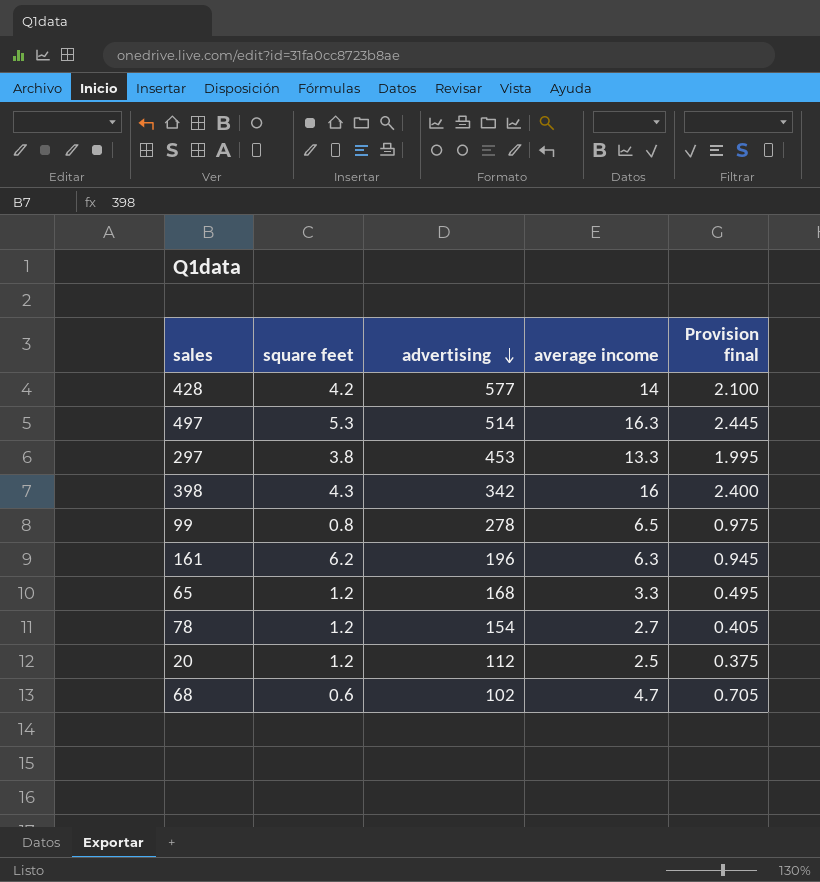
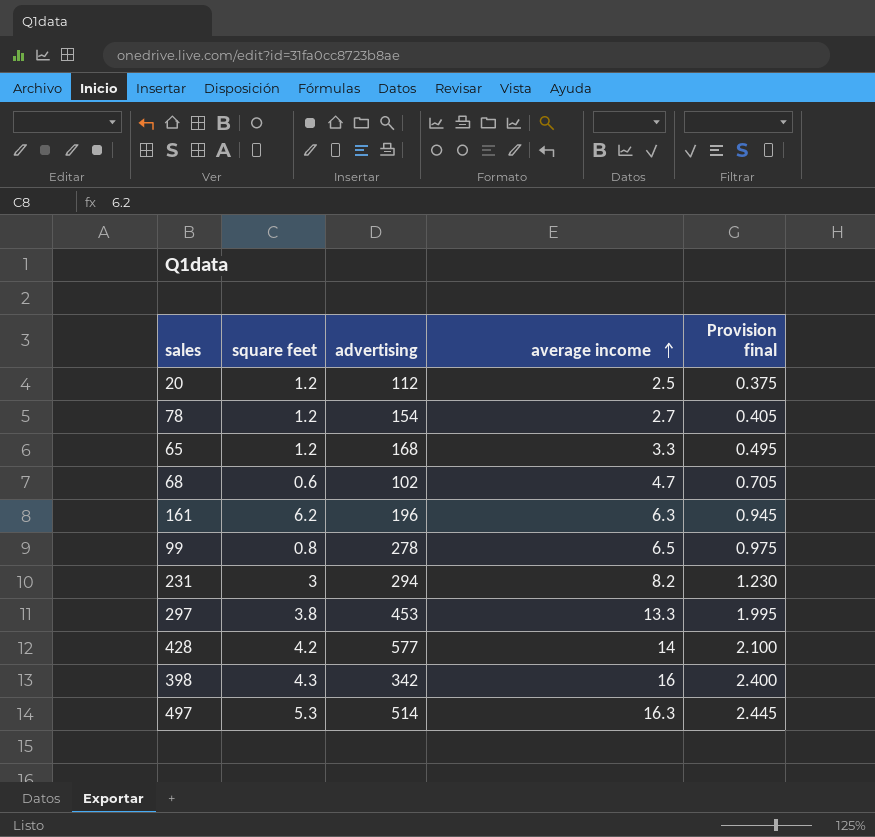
row order: advertising descending -> average income ascending
row 231: none -> 3 | 294 | 8.2 | 1.230

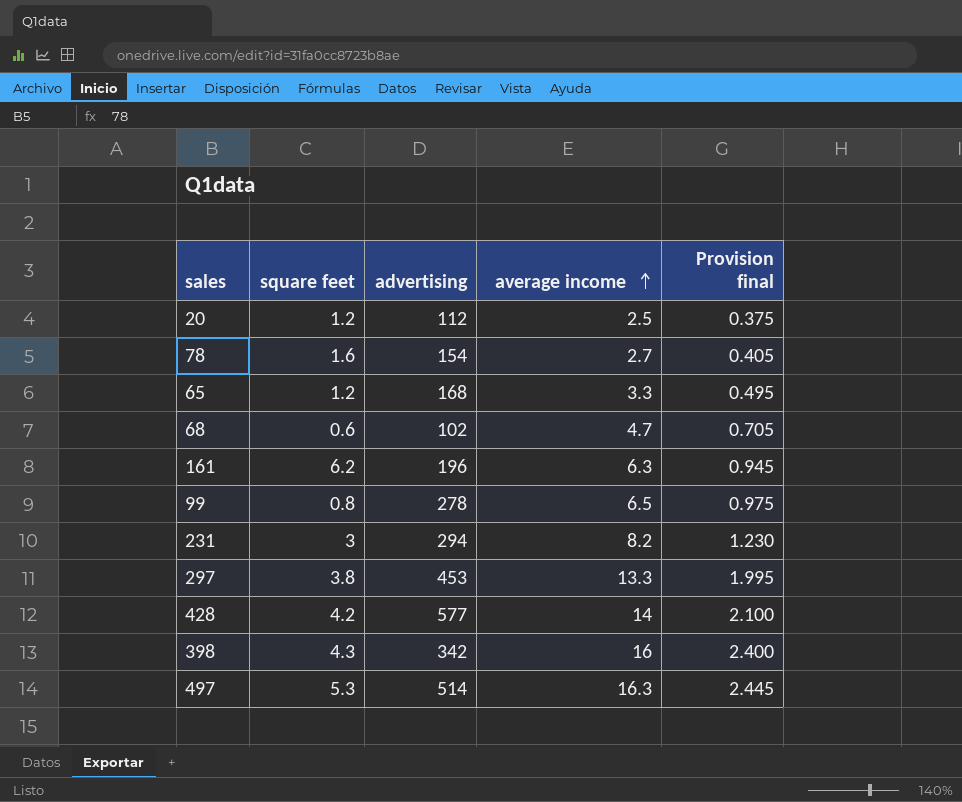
78 | square feet: 1.2 -> 1.6

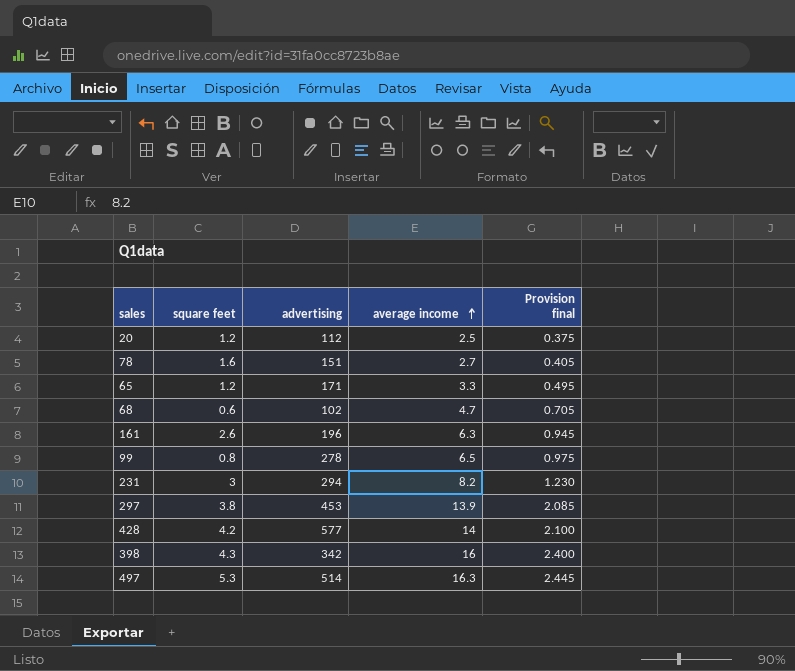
78 | advertising: 154 -> 151
65 | advertising: 168 -> 171
161 | square feet: 6.2 -> 2.6
297 | average income: 13.3 -> 13.9
297 | Provision final: 1.995 -> 2.085

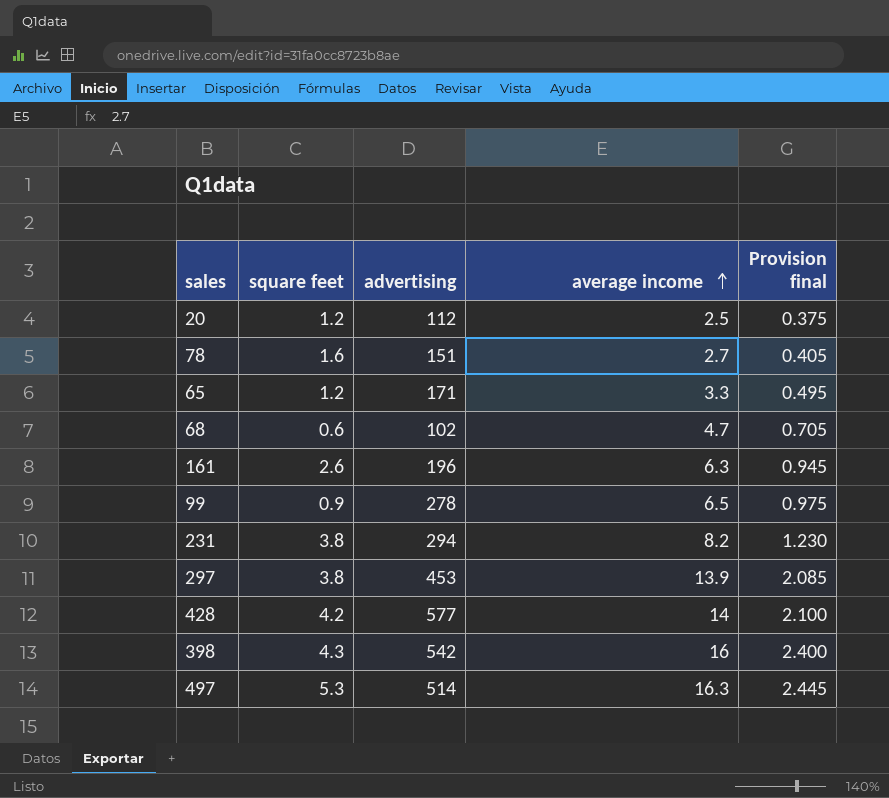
99 | square feet: 0.8 -> 0.9
231 | square feet: 3 -> 3.8
398 | advertising: 342 -> 542

